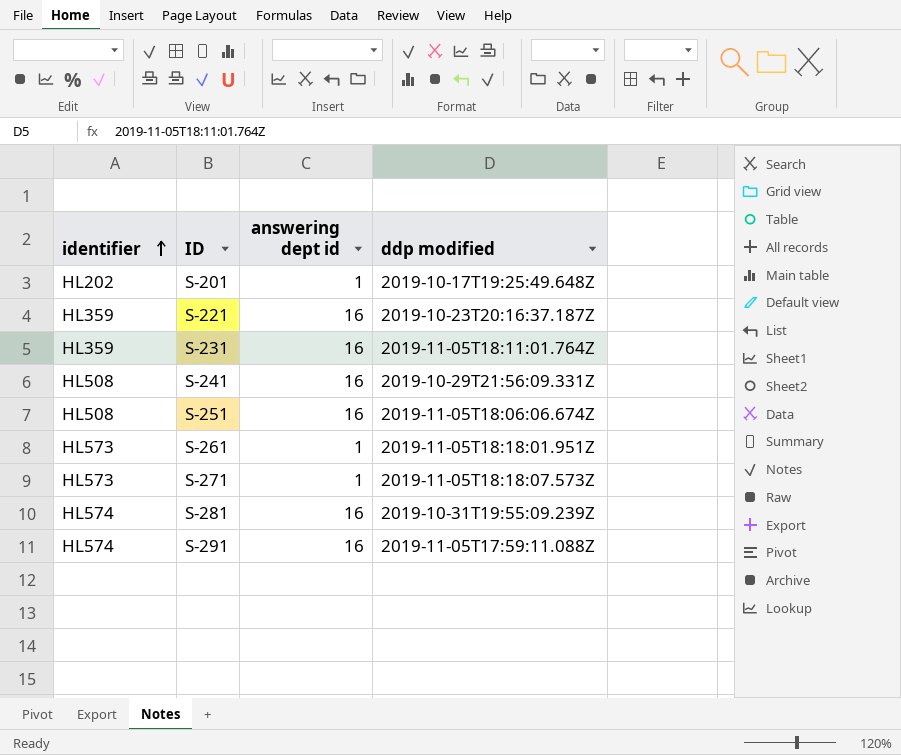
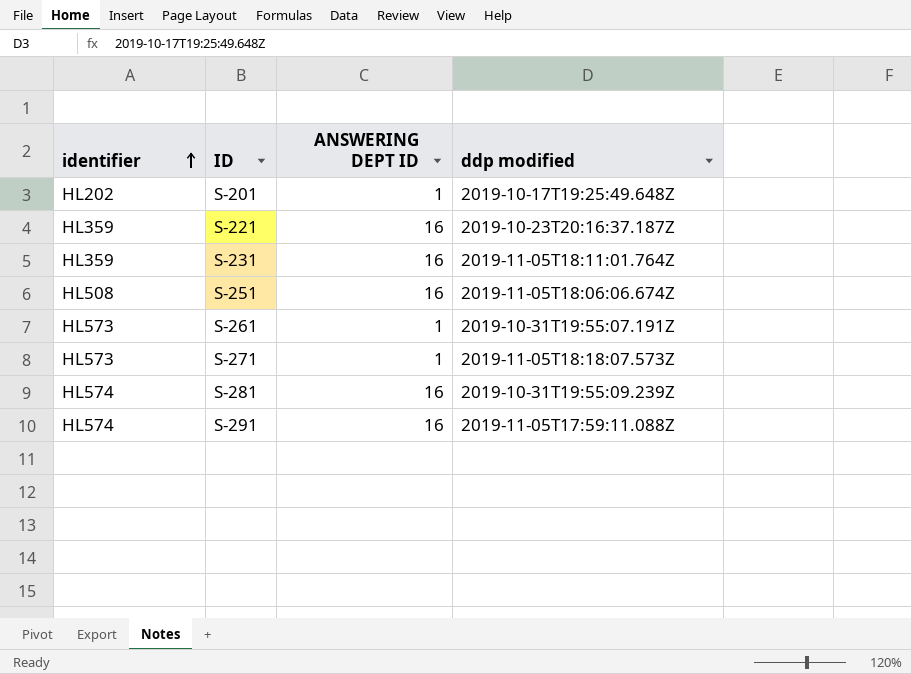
column name: answering dept id -> ANSWERING DEPT ID
row S-241: HL508 | 16 | 2019-10-29T21:56:09.331Z -> none
S-261 | ddp modified: 2019-11-05T18:18:01.951Z -> 2019-10-31T19:55:07.191Z

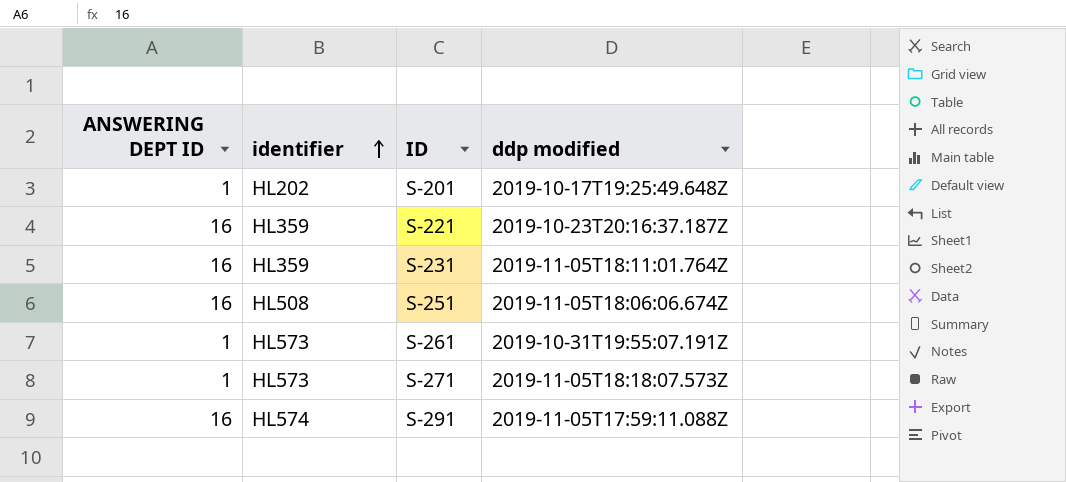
column ANSWERING DEPT ID | position: 3 -> 1
row S-281: HL574 | 16 | 2019-10-31T19:55:09.239Z -> none

